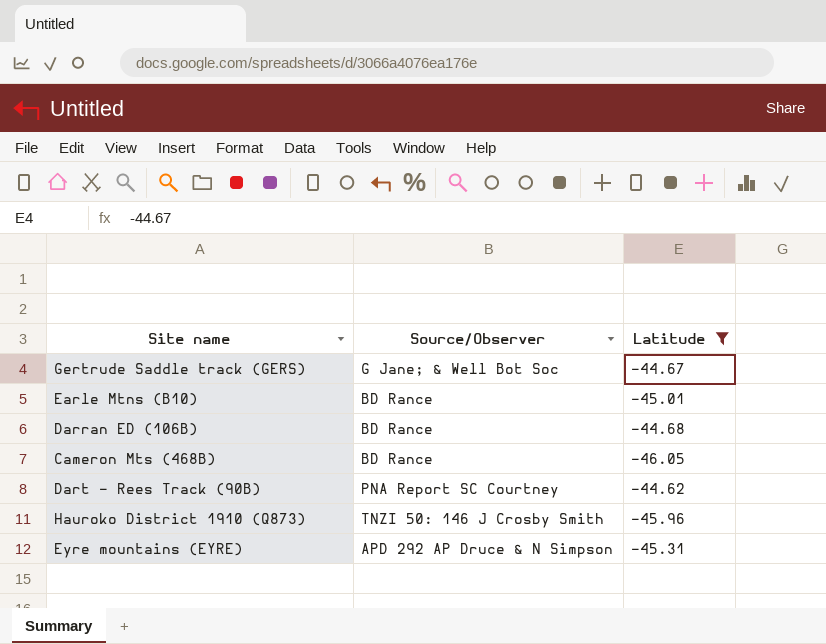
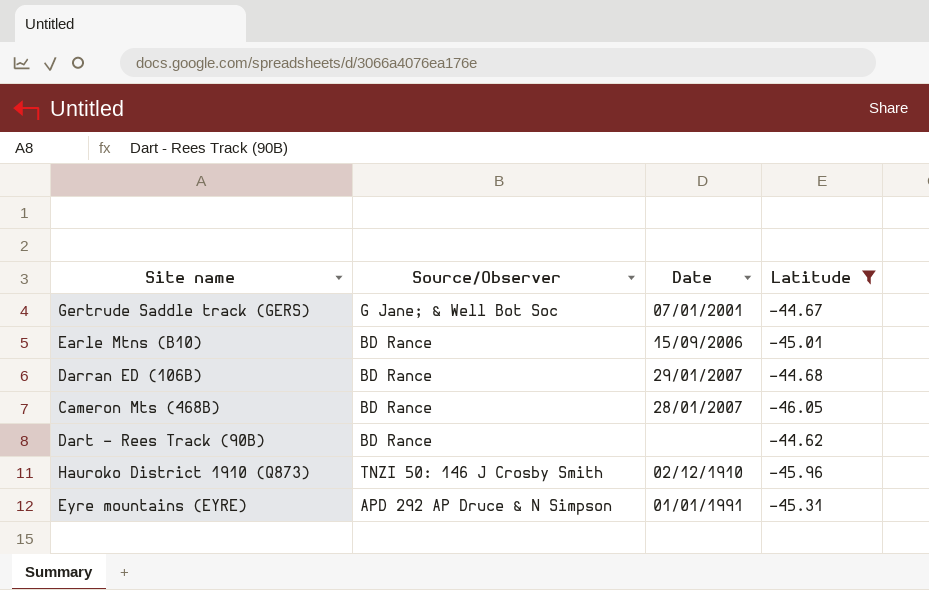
column Date | position: none -> 3
Dart - Rees Track (90B) | Source/Observer: PNA Report SC Courtney -> BD Rance

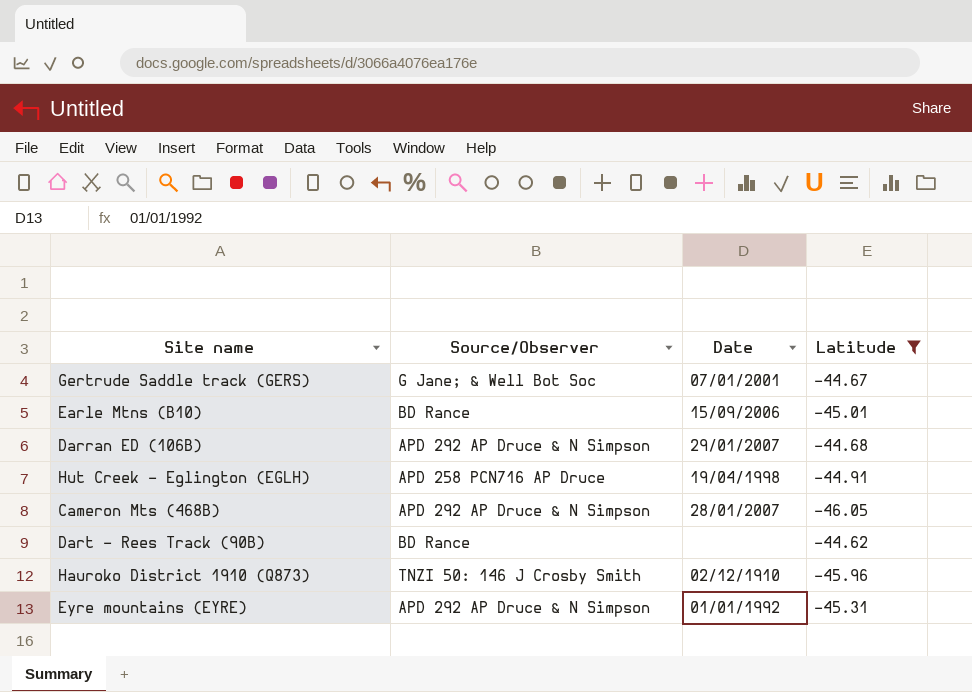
Darran ED (106B) | Source/Observer: BD Rance -> APD 292 AP Druce & N Simpson
row Hut Creek - Eglington (EGLH): none -> APD 258 PCN716 AP Druce | 19/04/1998 | -44.91
Cameron Mts (468B) | Source/Observer: BD Rance -> APD 292 AP Druce & N Simpson
Eyre mountains (EYRE) | Date: 01/01/1991 -> 01/01/1992

